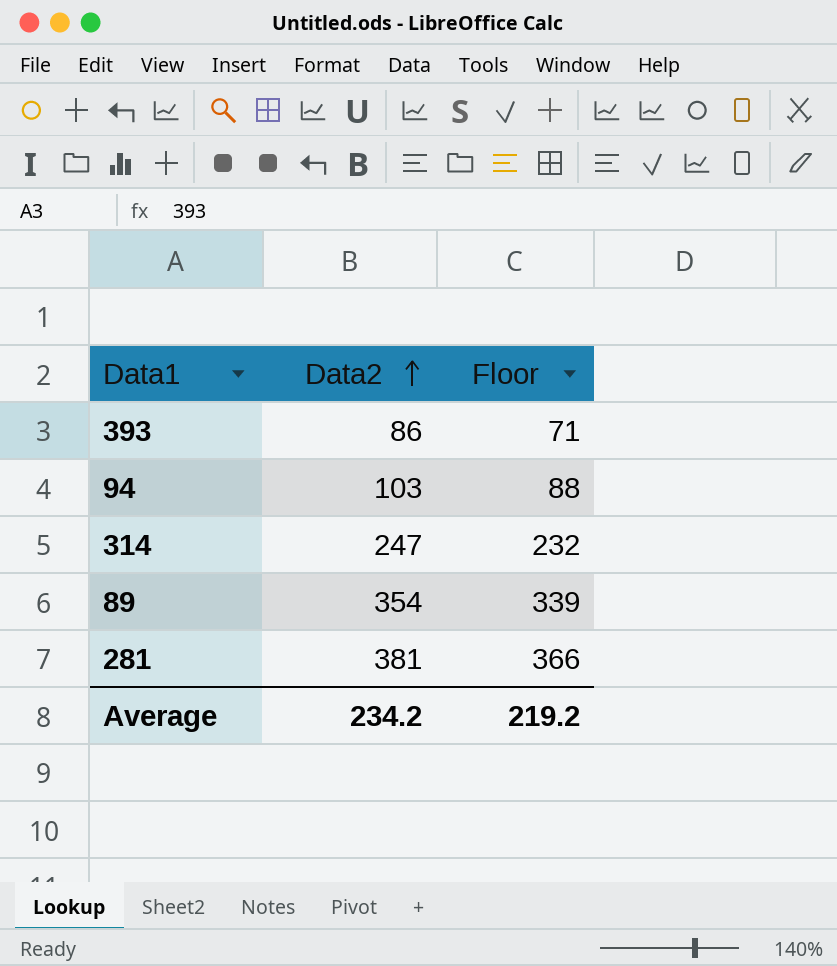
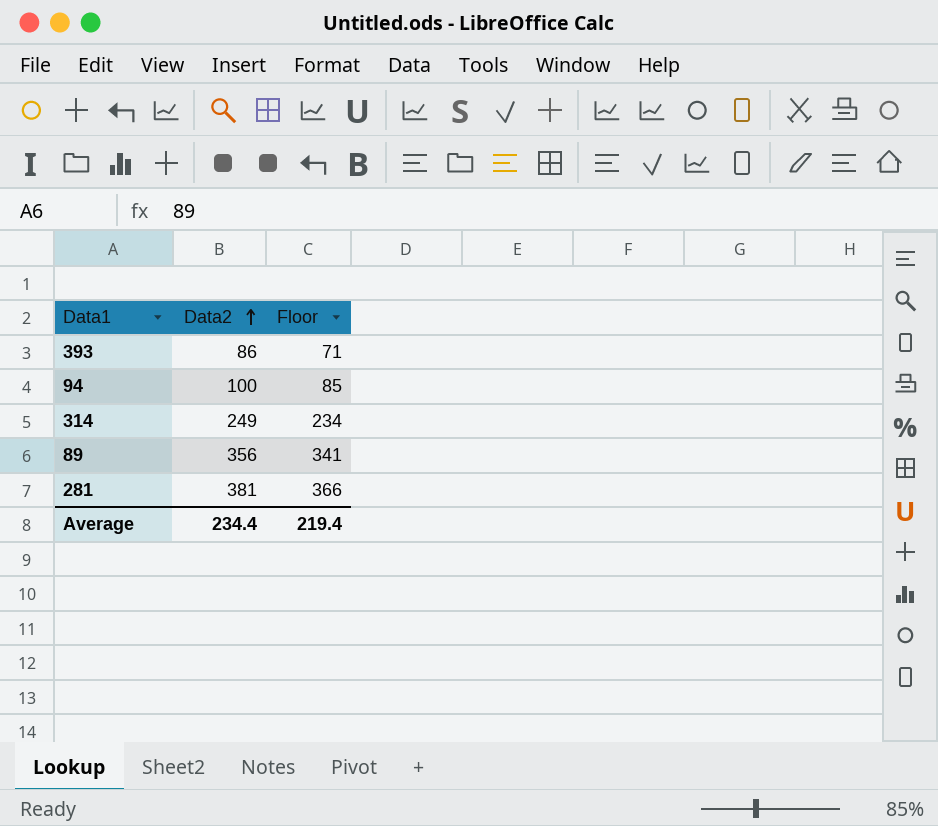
94 | Data2: 103 -> 100
94 | Floor: 88 -> 85
314 | Data2: 247 -> 249
314 | Floor: 232 -> 234
89 | Data2: 354 -> 356
89 | Floor: 339 -> 341
Average | Data2: 234.2 -> 234.4
Average | Floor: 219.2 -> 219.4

